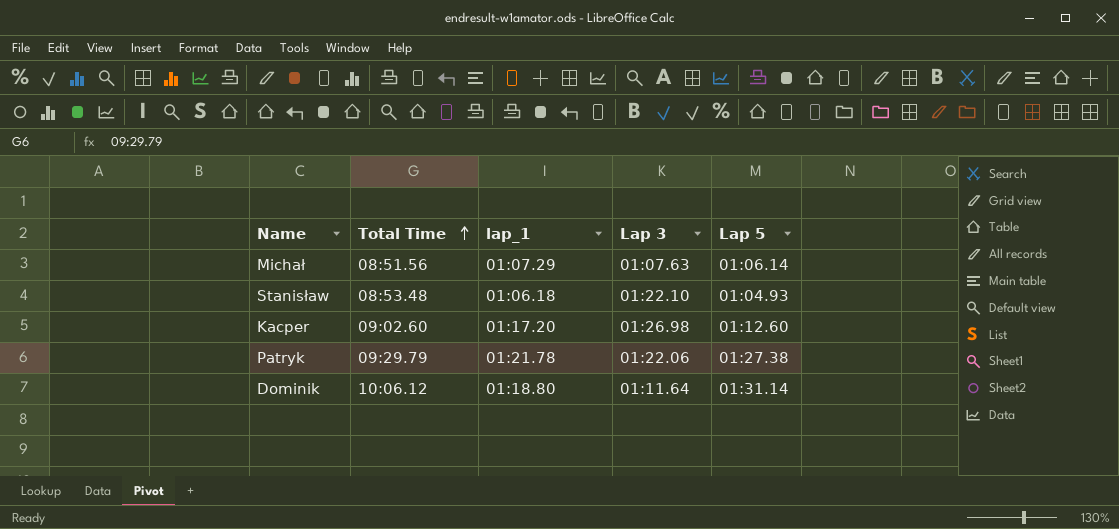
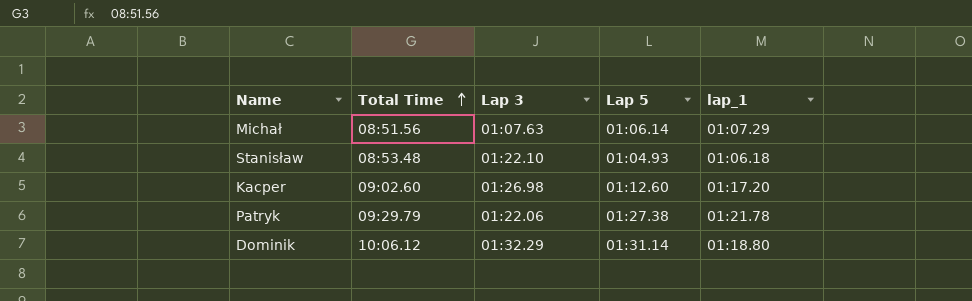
column lap_1 | position: 3 -> 5
Dominik | Lap 3: 01:11.64 -> 01:32.29

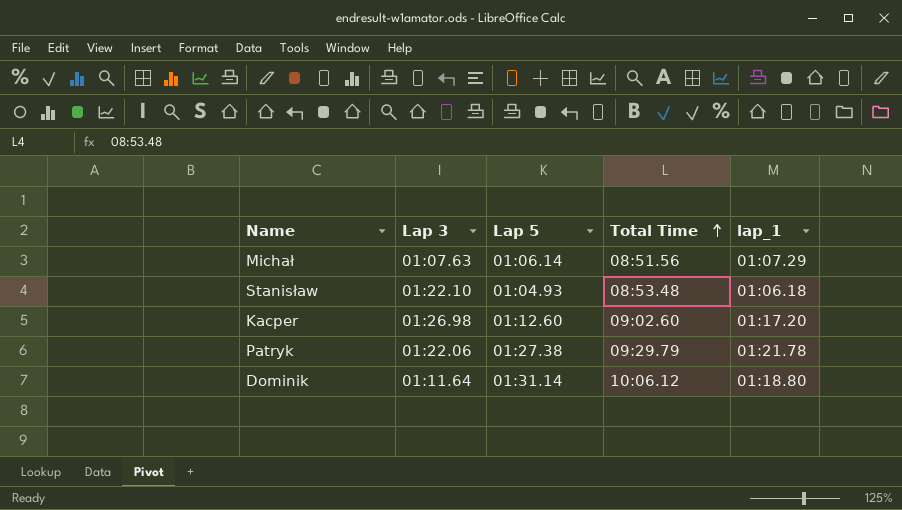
column Total Time | position: 2 -> 4
Dominik | Lap 3: 01:32.29 -> 01:11.64

